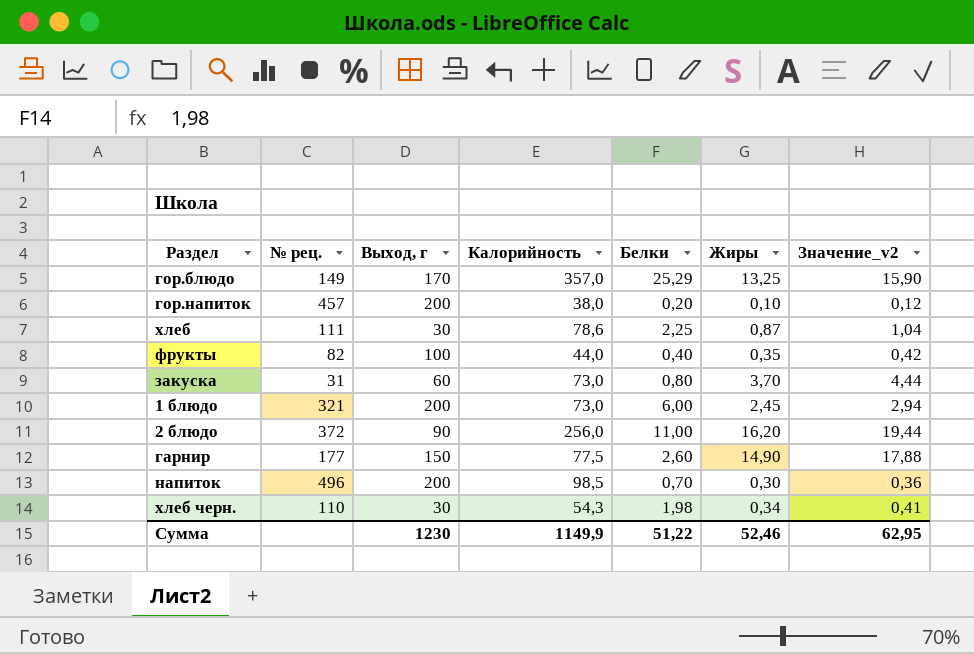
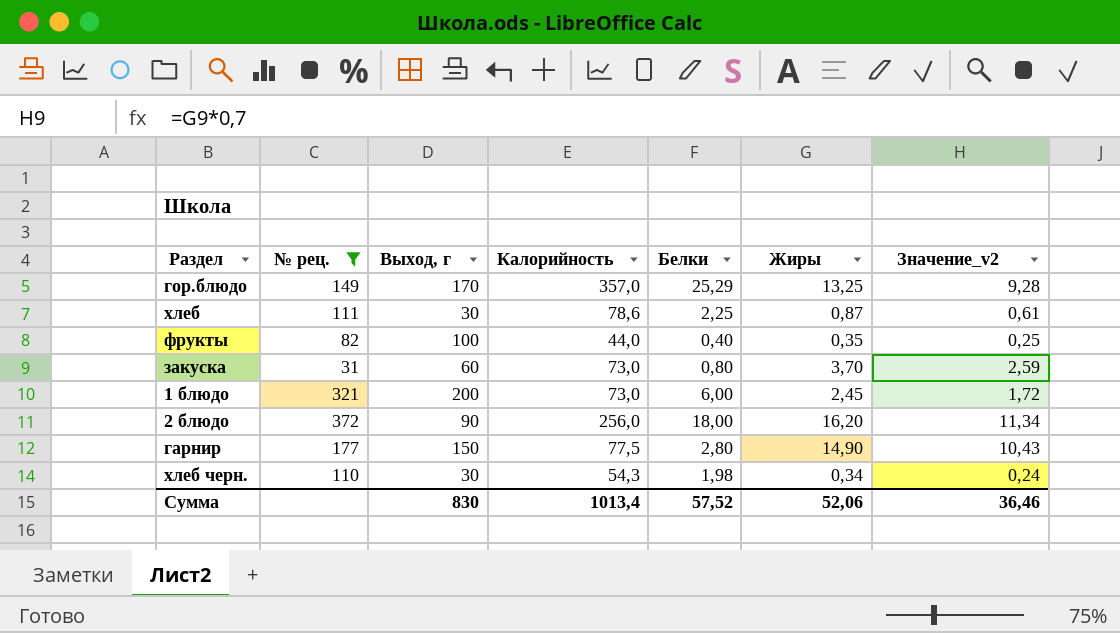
filter: none -> № рец. <= 372
column Значение_v2 | formula: [Жиры] * 1,2 -> [Жиры] * 0,7
2 блюдо | Белки: 11,00 -> 18,00
гарнир | Белки: 2,60 -> 2,80
Сумма | Выход, г: 1230 -> 830
Сумма | Калорийность: 1149,9 -> 1013,4
Сумма | Белки: 51,22 -> 57,52
Сумма | Жиры: 52,46 -> 52,06
Сумма | Значение_v2: 62,95 -> 36,46

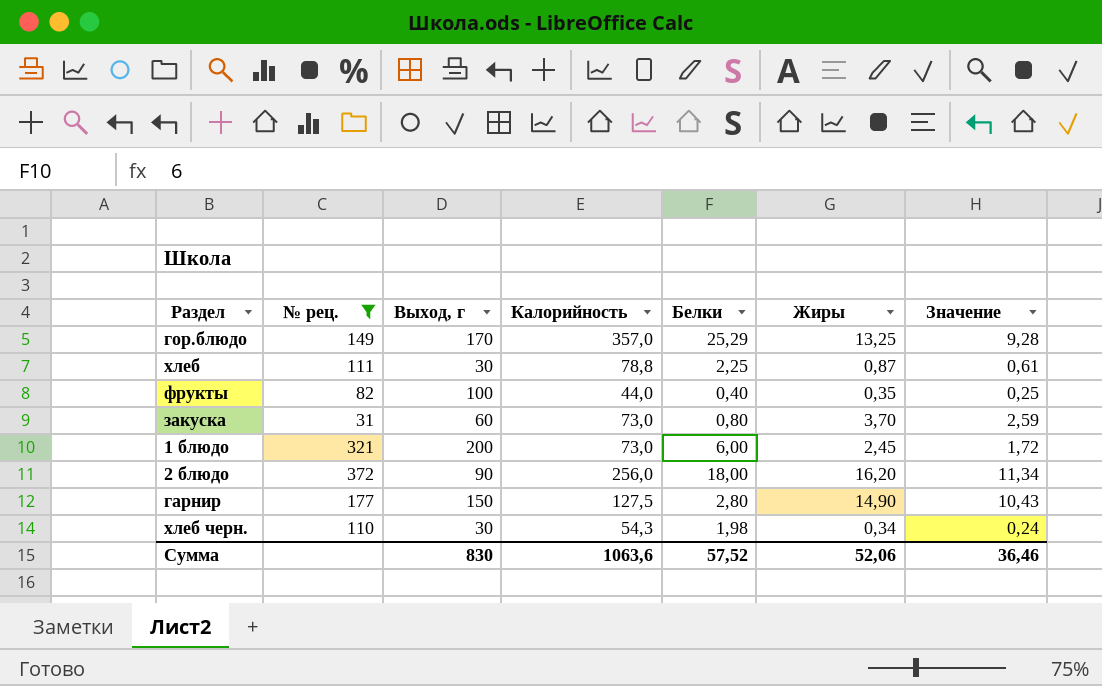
column name: Значение_v2 -> Значение
хлеб | Калорийность: 78,6 -> 78,8
гарнир | Калорийность: 77,5 -> 127,5
Сумма | Калорийность: 1013,4 -> 1063,6

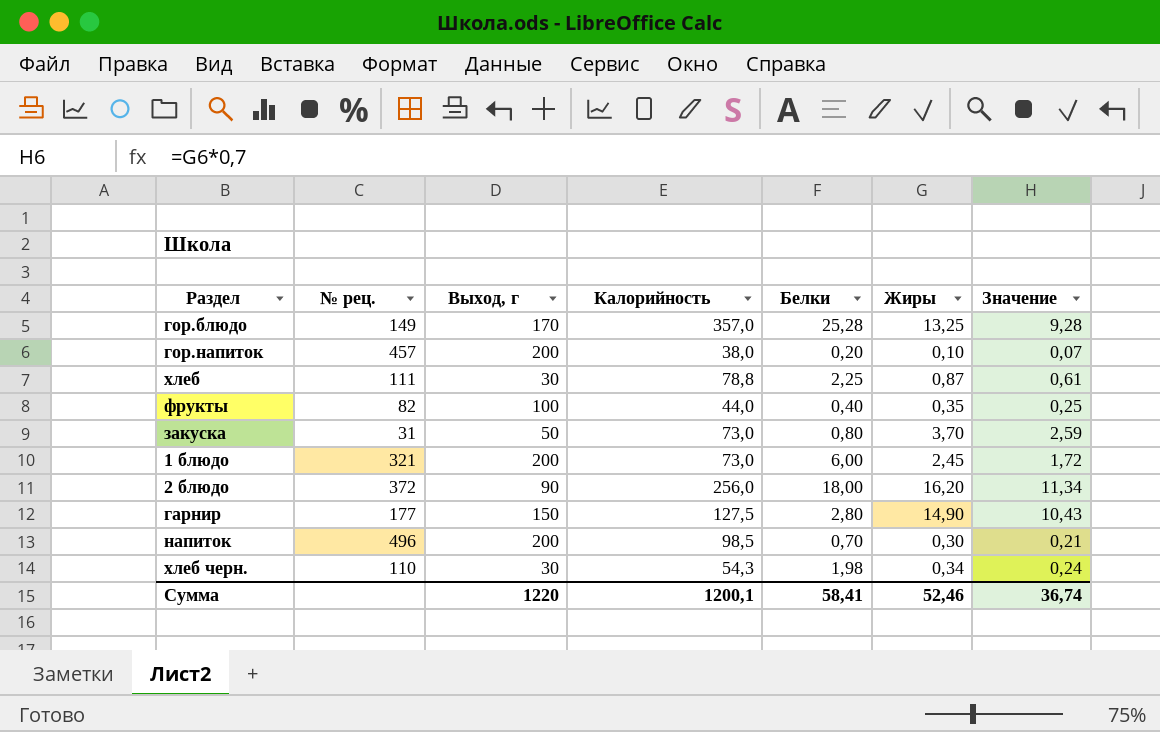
filter: № рец. <= 372 -> none
гор.блюдо | Белки: 25,29 -> 25,28
закуска | Выход, г: 60 -> 50
Сумма | Выход, г: 830 -> 1220
Сумма | Калорийность: 1063,6 -> 1200,1
Сумма | Белки: 57,52 -> 58,41
Сумма | Жиры: 52,06 -> 52,46
Сумма | Значение: 36,46 -> 36,74

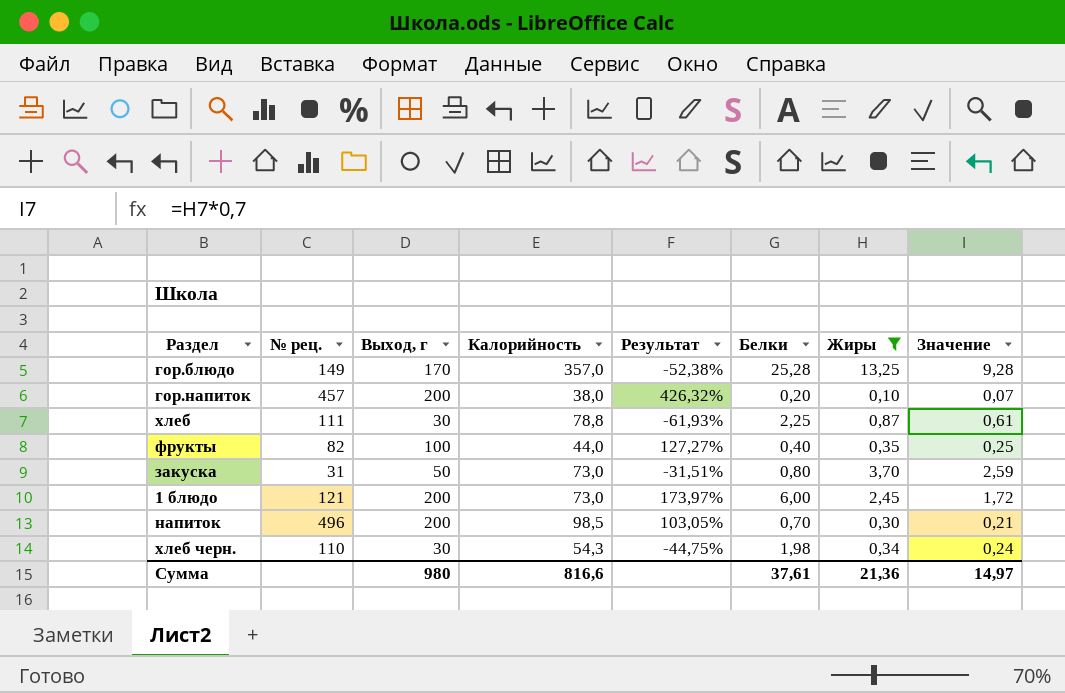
filter: none -> Жиры <= 13,25
column Результат | formula: none -> ([Выход, г] - [Калорийность]) / [Калорийность]
1 блюдо | № рец.: 321 -> 121
Сумма | Выход, г: 1220 -> 980
Сумма | Калорийность: 1200,1 -> 816,6
Сумма | Белки: 58,41 -> 37,61
Сумма | Жиры: 52,46 -> 21,36
Сумма | Значение: 36,74 -> 14,97

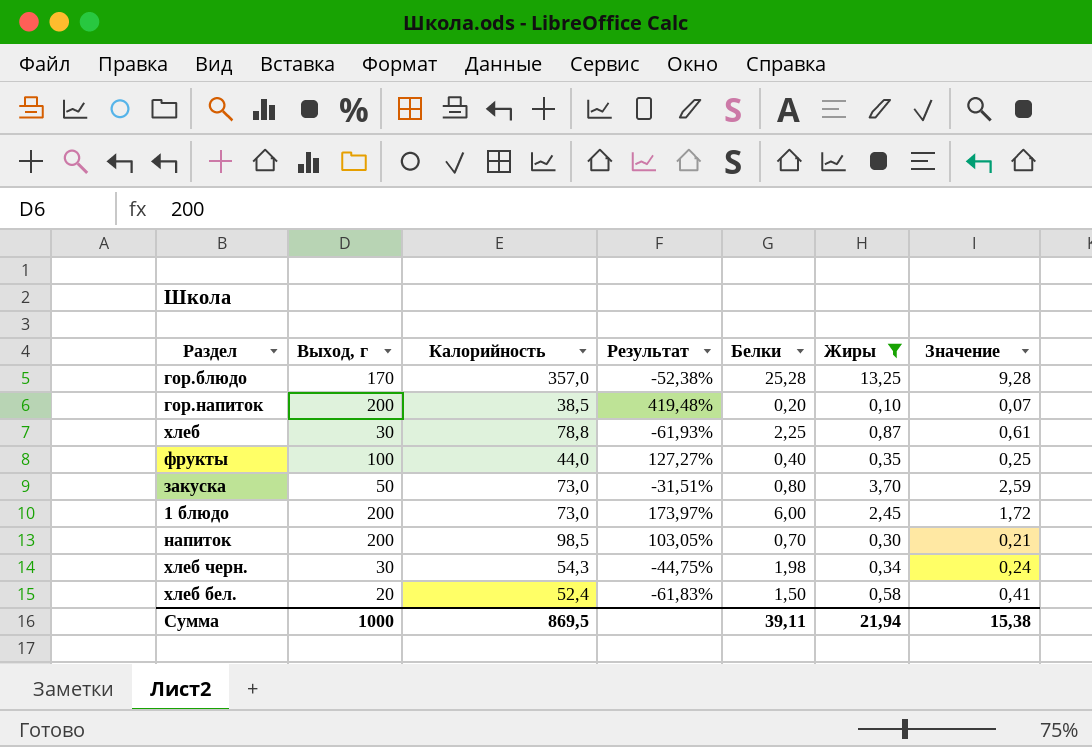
column № рец. | position: 2 -> none
гор.напиток | Калорийность: 38,0 -> 38,5
гор.напиток | Результат: 426,32% -> 419,48%
row хлеб бел.: none -> 20 | 52,4 | -61,83% | 1,50 | 0,58 | 0,41
Сумма | Выход, г: 980 -> 1000
Сумма | Калорийность: 816,6 -> 869,5
Сумма | Белки: 37,61 -> 39,11
Сумма | Жиры: 21,36 -> 21,94
Сумма | Значение: 14,97 -> 15,38

